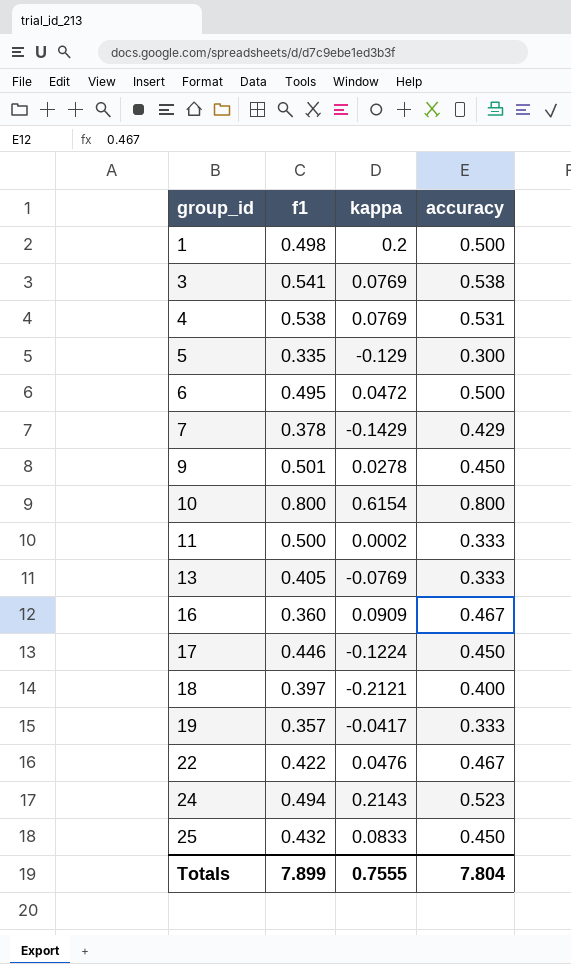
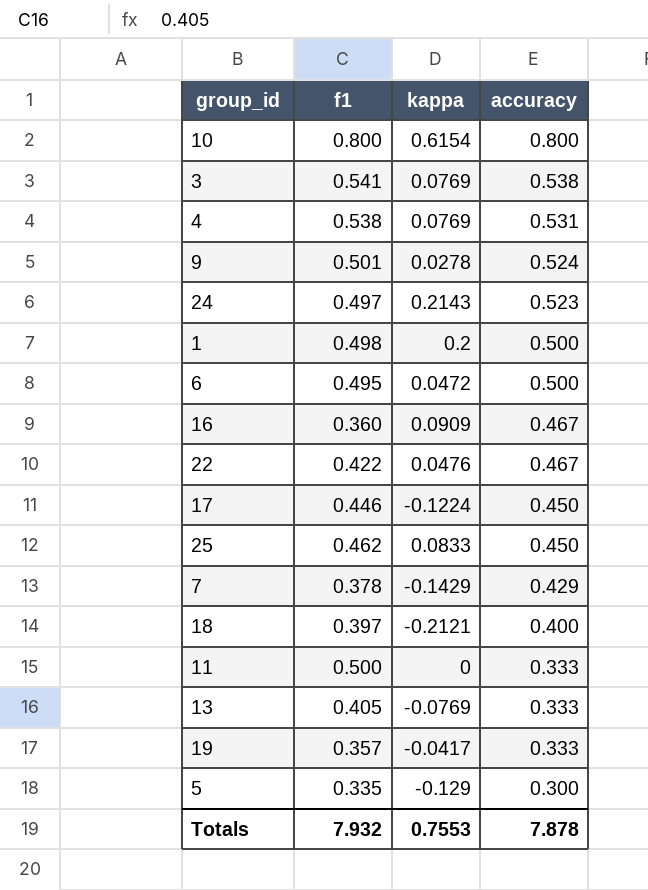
row order: group_id ascending -> accuracy descending
9 | accuracy: 0.450 -> 0.524
24 | f1: 0.494 -> 0.497
25 | f1: 0.432 -> 0.462
11 | kappa: 0.0002 -> 0
Totals | f1: 7.899 -> 7.932
Totals | kappa: 0.7555 -> 0.7553
Totals | accuracy: 7.804 -> 7.878

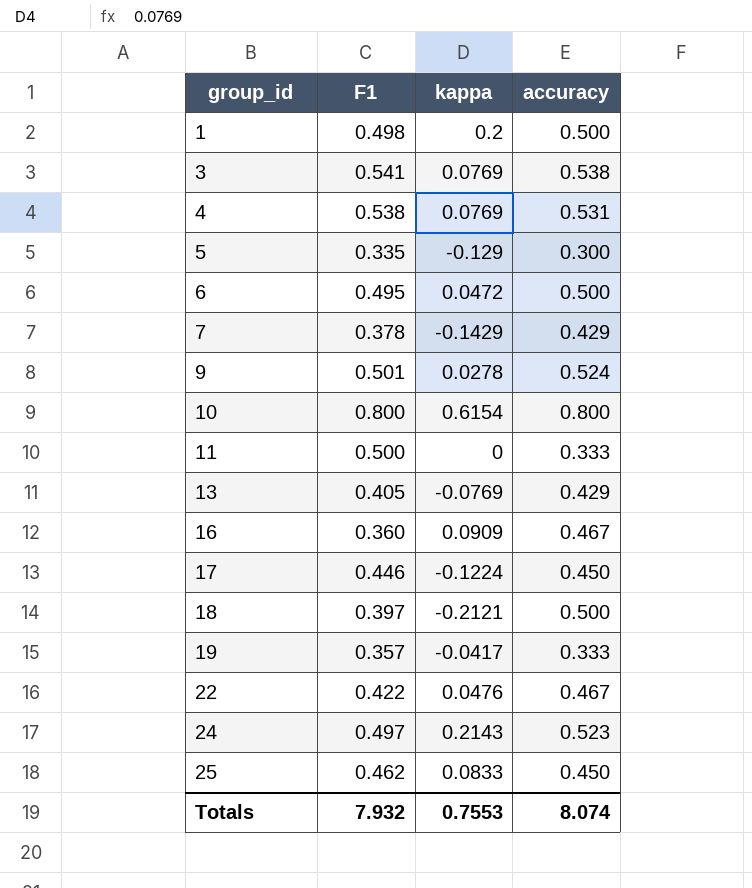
row order: accuracy descending -> group_id ascending
column name: f1 -> F1
13 | accuracy: 0.333 -> 0.429
18 | accuracy: 0.400 -> 0.500
Totals | accuracy: 7.878 -> 8.074

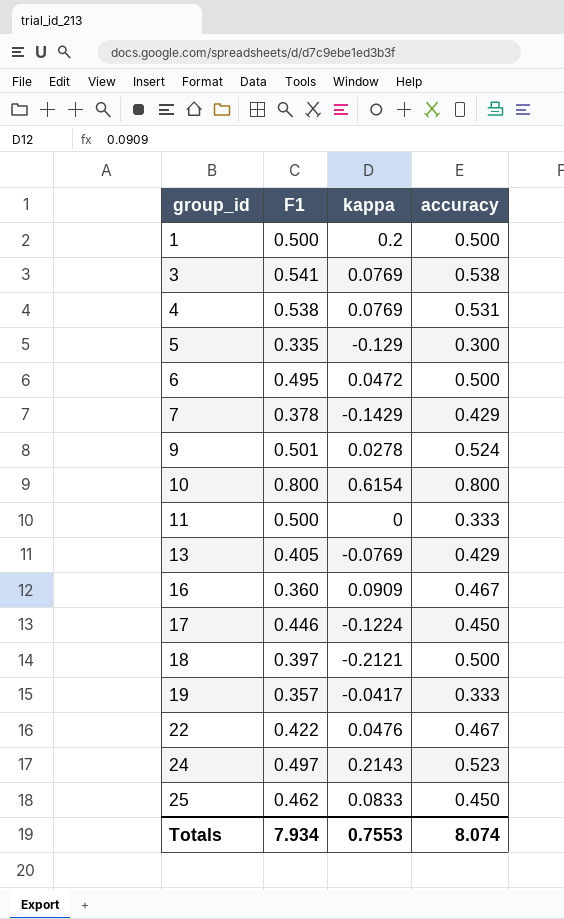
1 | F1: 0.498 -> 0.500
Totals | F1: 7.932 -> 7.934

